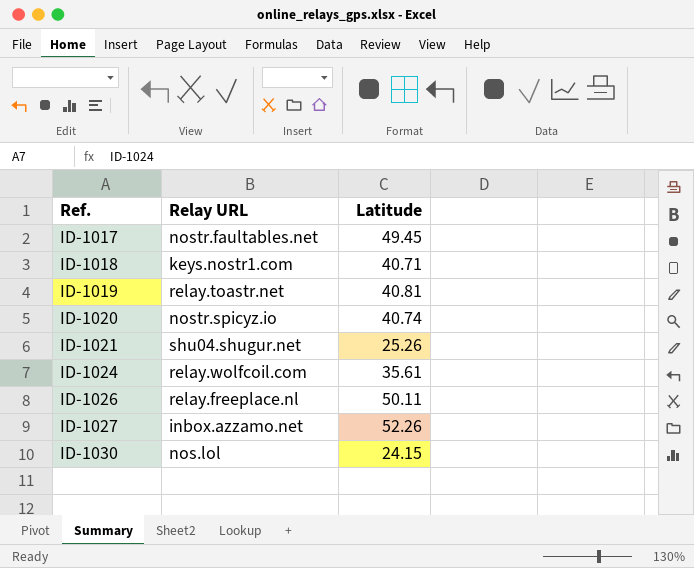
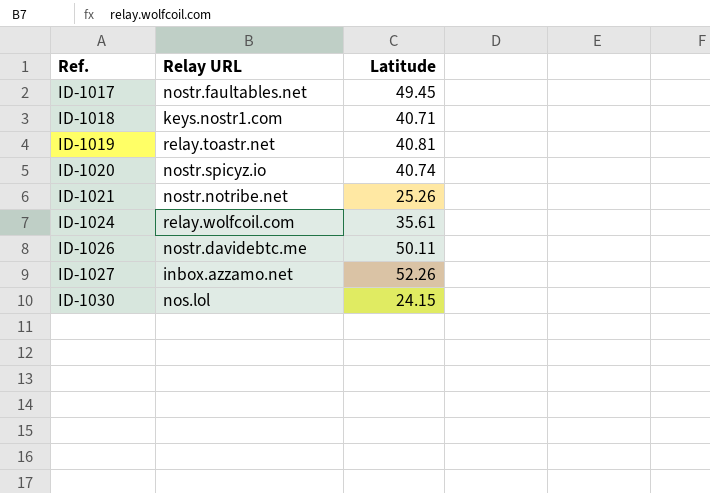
ID-1021 | Relay URL: shu04.shugur.net -> nostr.notribe.net
ID-1026 | Relay URL: relay.freeplace.nl -> nostr.davidebtc.me

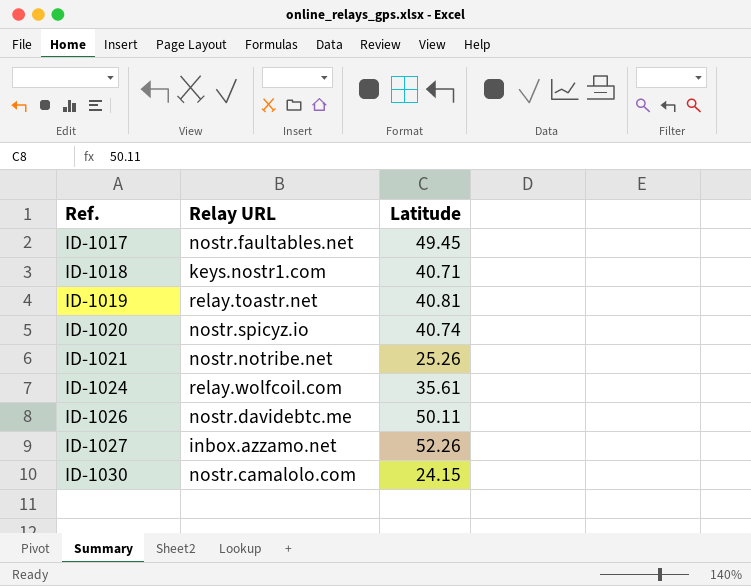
ID-1030 | Relay URL: nos.lol -> nostr.camalolo.com

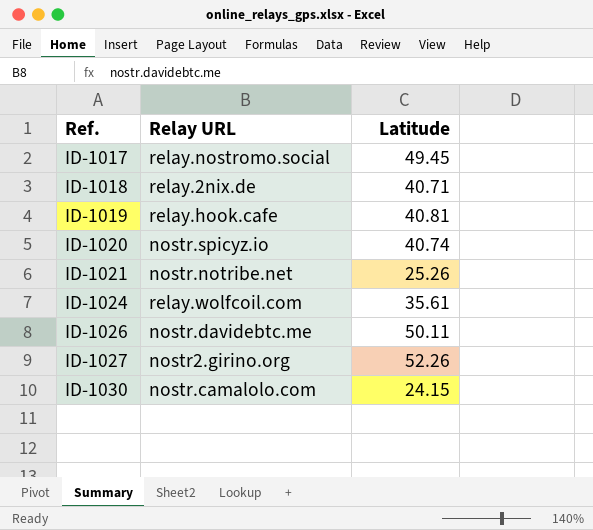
ID-1017 | Relay URL: nostr.faultables.net -> relay.nostromo.social
ID-1018 | Relay URL: keys.nostr1.com -> relay.2nix.de
ID-1019 | Relay URL: relay.toastr.net -> relay.hook.cafe
ID-1027 | Relay URL: inbox.azzamo.net -> nostr2.girino.org

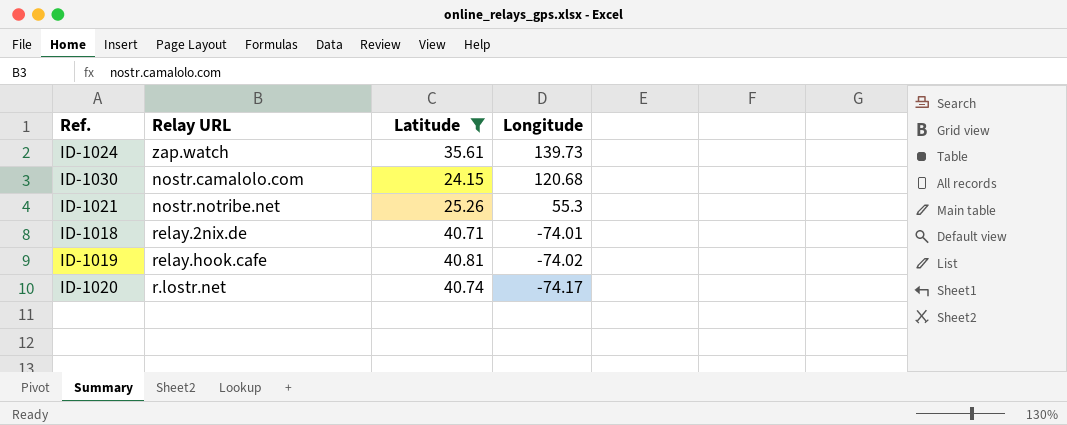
filter: none -> Latitude <= 40.81
row order: Ref. ascending -> Longitude descending
column Longitude | position: none -> 4
ID-1024 | Relay URL: relay.wolfcoil.com -> zap.watch
ID-1020 | Relay URL: nostr.spicyz.io -> r.lostr.net

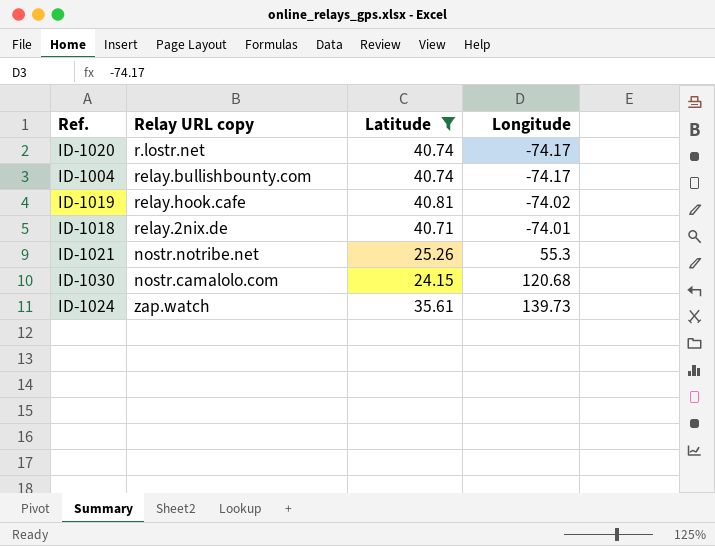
row order: Longitude descending -> Longitude ascending
column name: Relay URL -> Relay URL copy
row ID-1004: none -> relay.bullishbounty.com | 40.74 | -74.17

